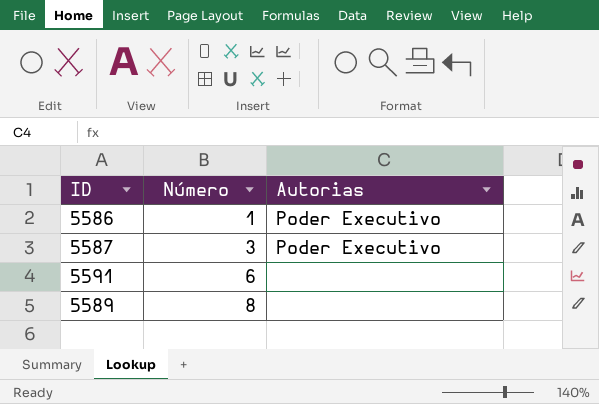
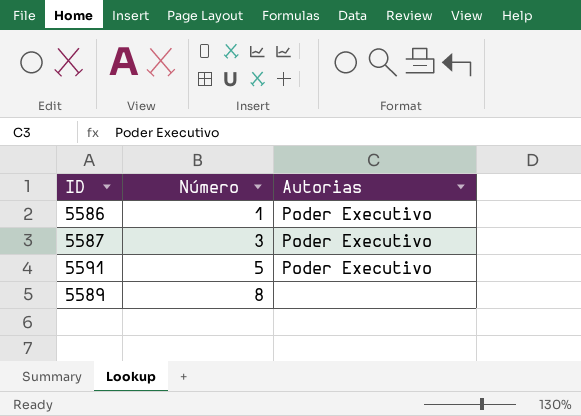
5591 | Número: 6 -> 5
5591 | Autorias: none -> Poder Executivo

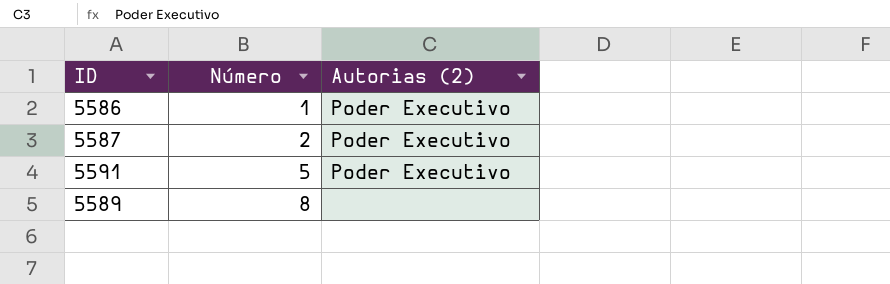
column name: Autorias -> Autorias (2)
5587 | Número: 3 -> 2

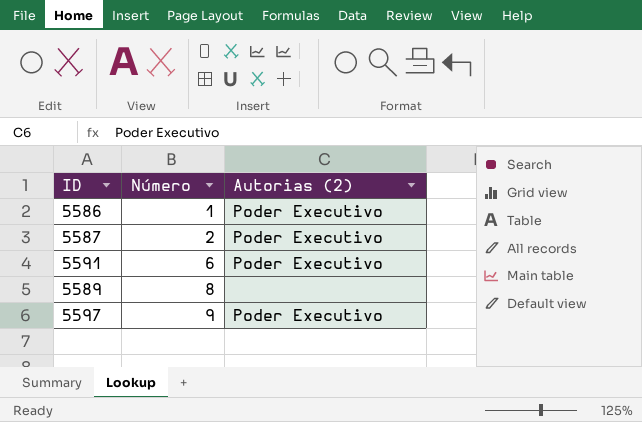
5591 | Número: 5 -> 6
row 5597: none -> 9 | Poder Executivo

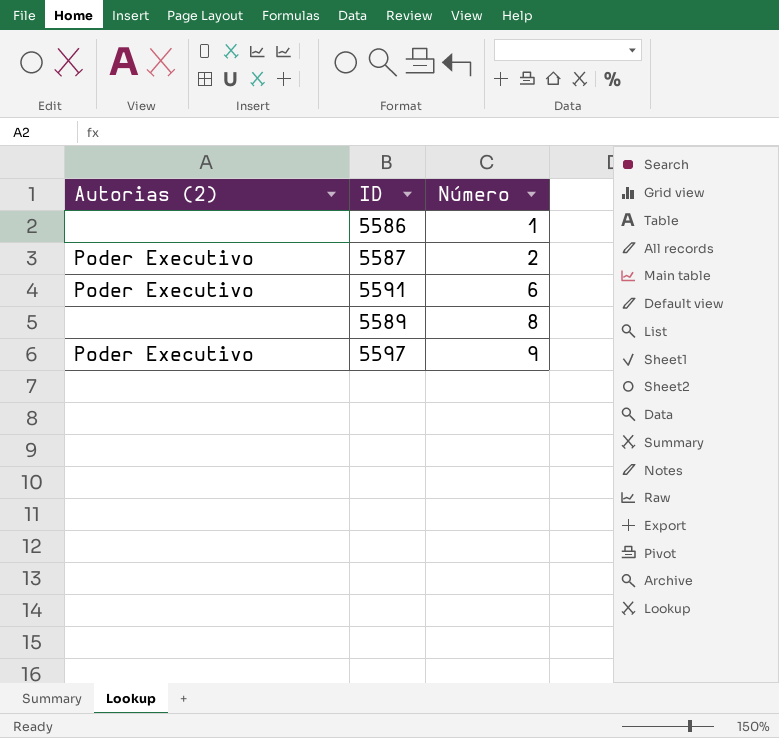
column Autorias (2) | position: 3 -> 1
5586 | Autorias (2): Poder Executivo -> none

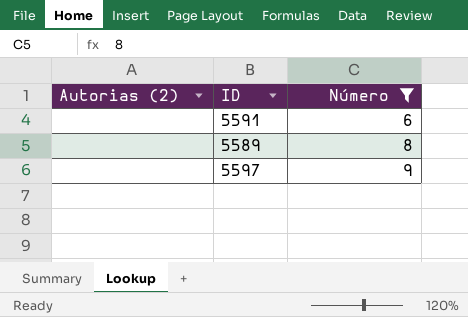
filter: none -> Número >= 6
5591 | Autorias (2): Poder Executivo -> none
5597 | Autorias (2): Poder Executivo -> none

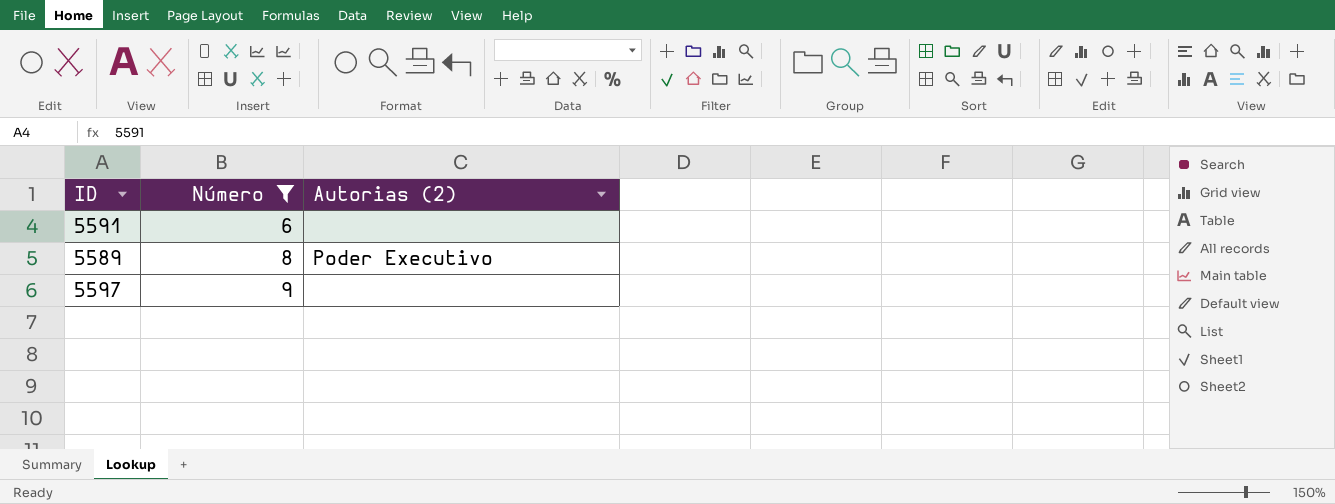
column Autorias (2) | position: 1 -> 3
5589 | Autorias (2): none -> Poder Executivo

